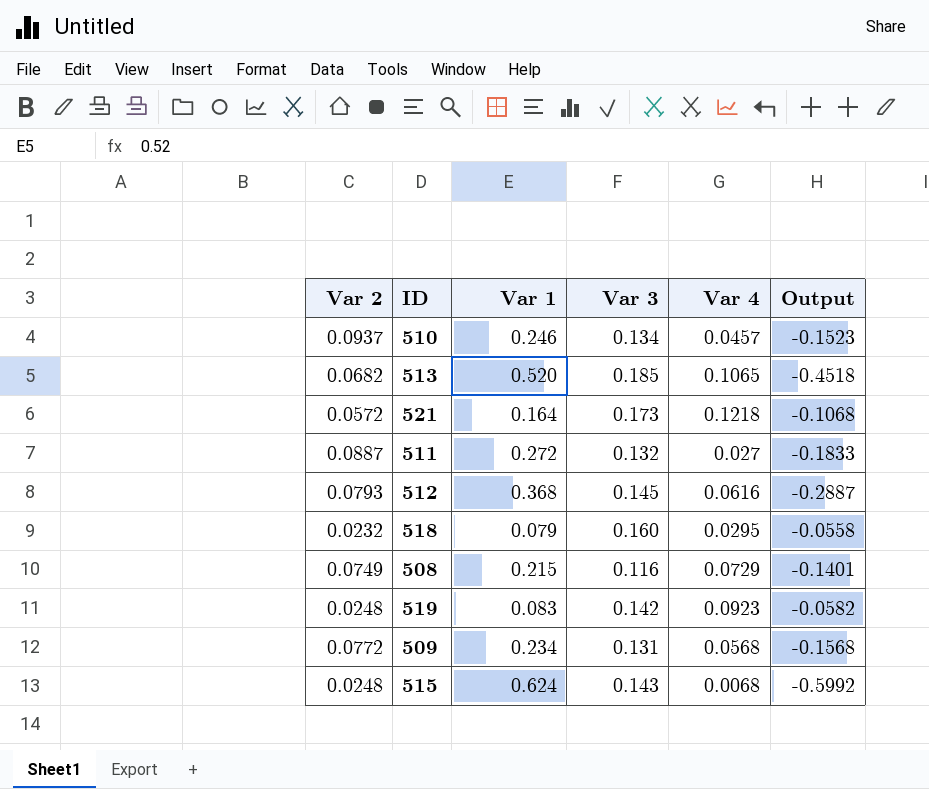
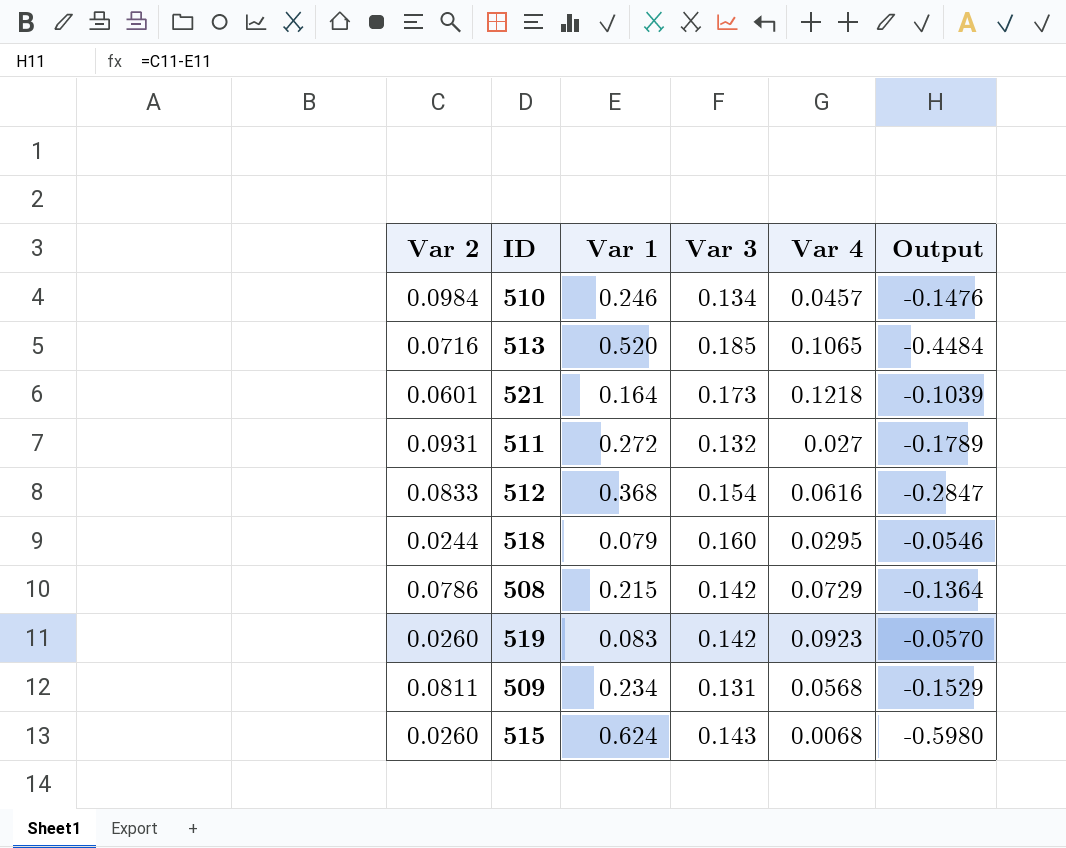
510 | Var 2: 0.0937 -> 0.0984
510 | Output: -0.1523 -> -0.1476
513 | Var 2: 0.0682 -> 0.0716
513 | Output: -0.4518 -> -0.4484
521 | Var 2: 0.0572 -> 0.0601
521 | Output: -0.1068 -> -0.1039
511 | Var 2: 0.0887 -> 0.0931
511 | Output: -0.1833 -> -0.1789
512 | Var 2: 0.0793 -> 0.0833
512 | Var 3: 0.145 -> 0.154
512 | Output: -0.2887 -> -0.2847
518 | Var 2: 0.0232 -> 0.0244
518 | Output: -0.0558 -> -0.0546
508 | Var 2: 0.0749 -> 0.0786
508 | Var 3: 0.116 -> 0.142
508 | Output: -0.1401 -> -0.1364
519 | Var 2: 0.0248 -> 0.0260
519 | Output: -0.0582 -> -0.0570
509 | Var 2: 0.0772 -> 0.0811
509 | Output: -0.1568 -> -0.1529
515 | Var 2: 0.0248 -> 0.0260
515 | Output: -0.5992 -> -0.5980

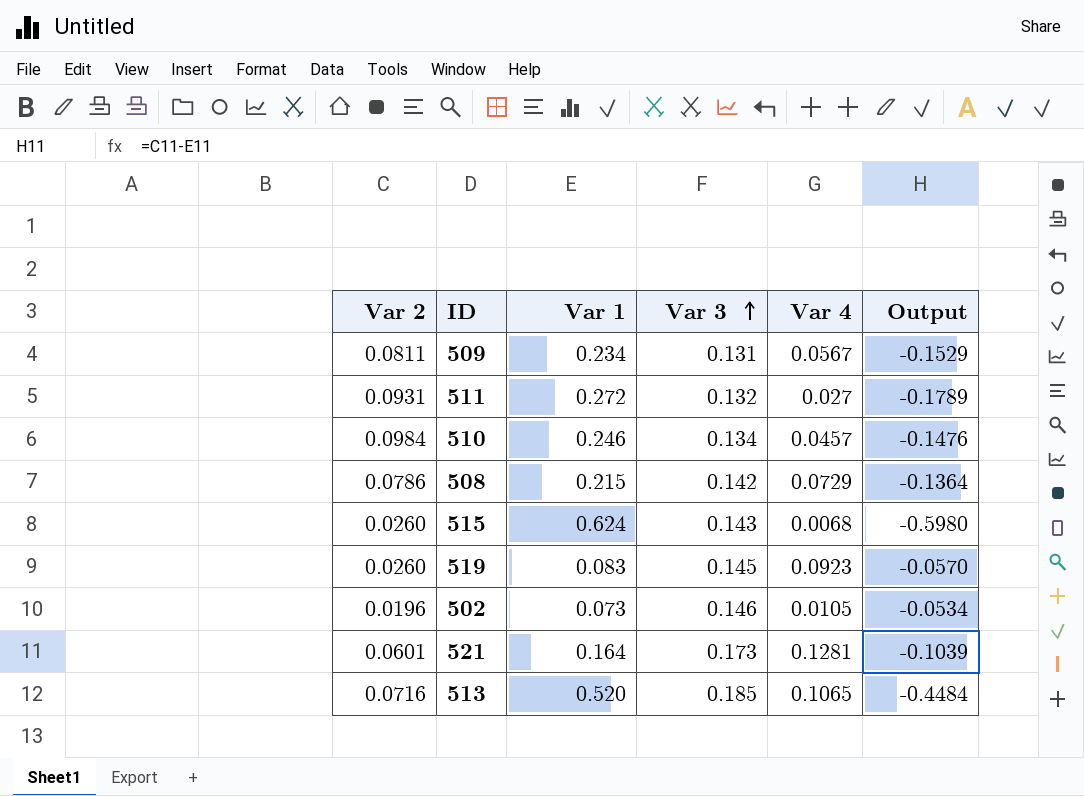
row order: none -> Var 3 ascending
row 512: 0.0833 | 0.368 | 0.154 | 0.0616 | -0.2847 -> none
row 518: 0.0244 | 0.079 | 0.160 | 0.0295 | -0.0546 -> none
509 | Var 4: 0.0568 -> 0.0567
519 | Var 3: 0.142 -> 0.145
row 502: none -> 0.0196 | 0.073 | 0.146 | 0.0105 | -0.0534
521 | Var 4: 0.1218 -> 0.1281

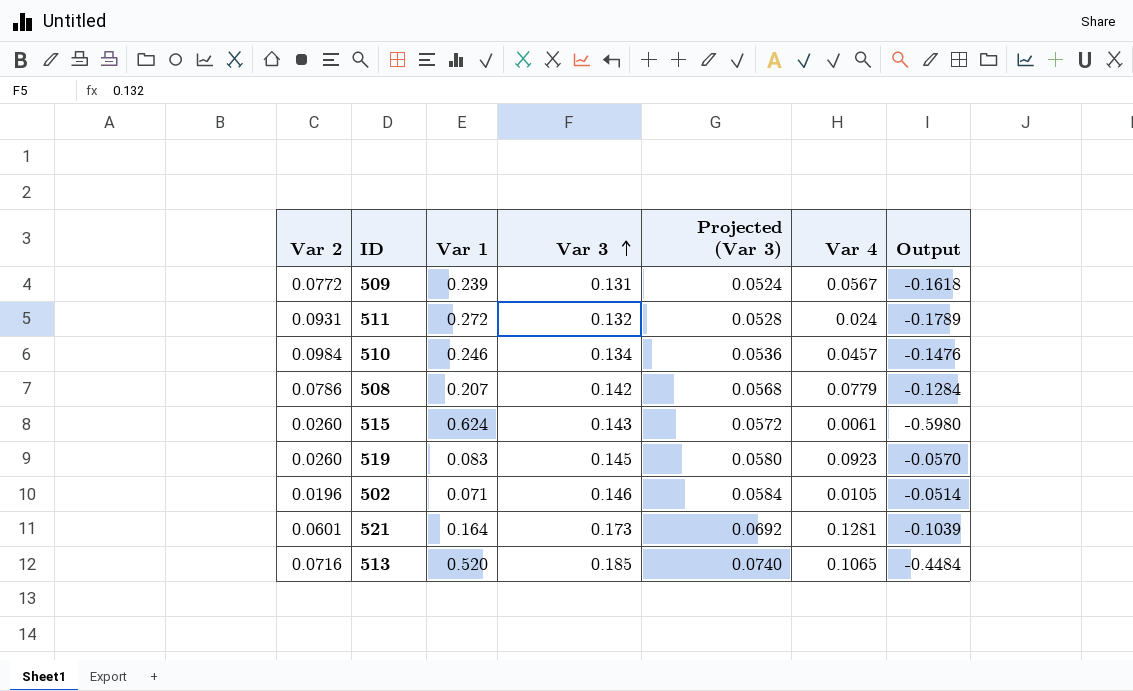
column Projected (Var 3) | formula: none -> [Var 3] * 0.4
509 | Var 2: 0.0811 -> 0.0772
509 | Var 1: 0.234 -> 0.239
509 | Output: -0.1529 -> -0.1618
511 | Var 4: 0.027 -> 0.024
508 | Var 1: 0.215 -> 0.207
508 | Var 4: 0.0729 -> 0.0779
508 | Output: -0.1364 -> -0.1284
515 | Var 4: 0.0068 -> 0.0061
502 | Var 1: 0.073 -> 0.071
502 | Output: -0.0534 -> -0.0514

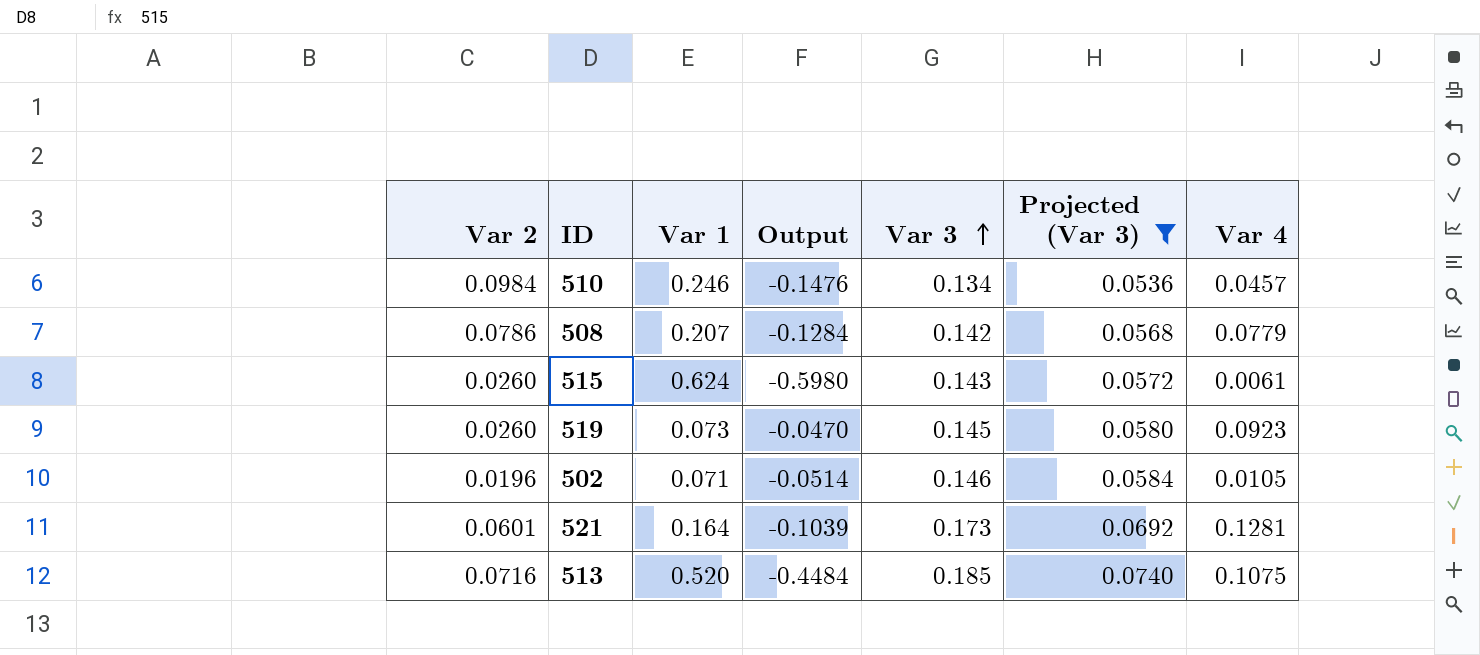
filter: none -> Projected (Var 3) >= 0.0536
column Output | position: 7 -> 4
519 | Var 1: 0.083 -> 0.073
519 | Output: -0.0570 -> -0.0470
513 | Var 4: 0.1065 -> 0.1075

